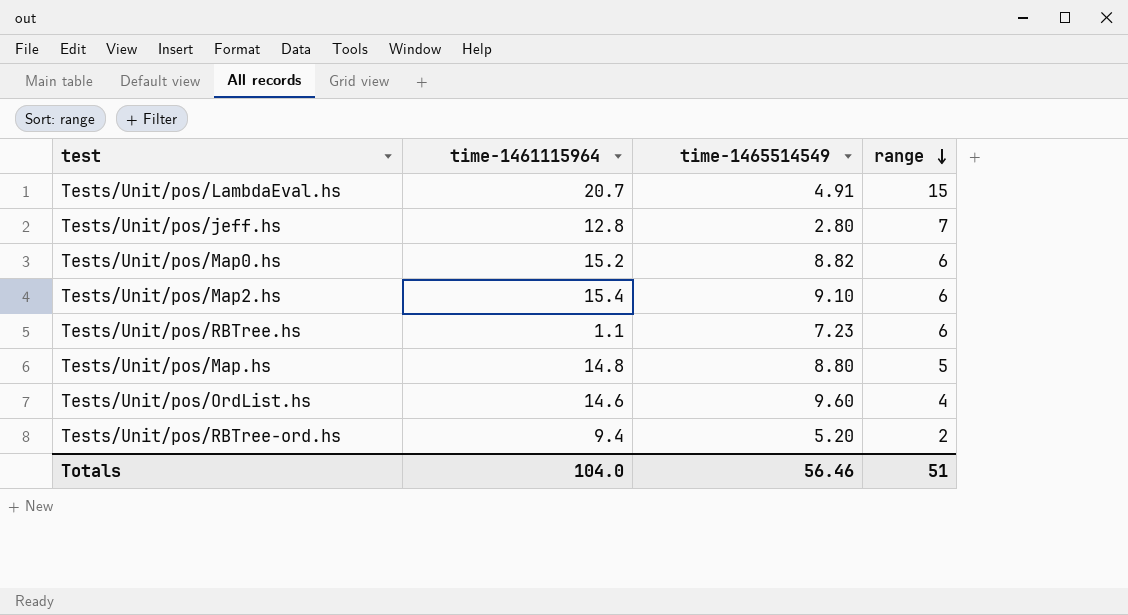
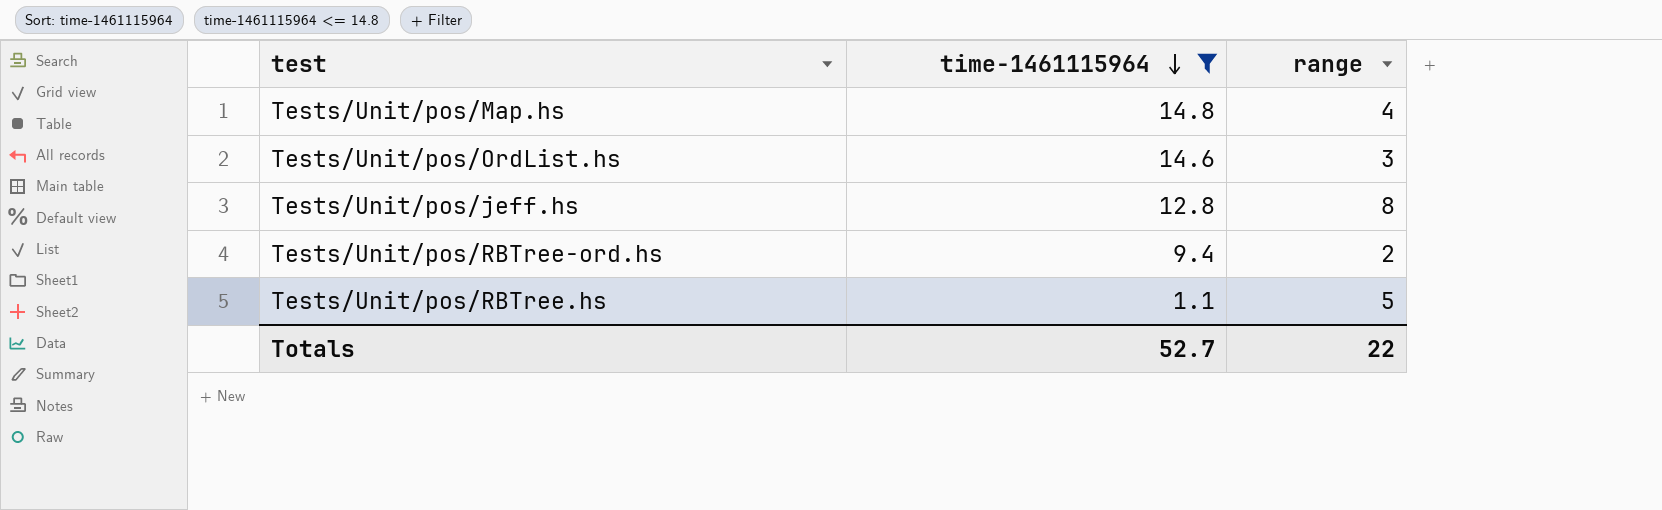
filter: none -> time-1461115964 <= 14.8
row order: range descending -> time-1461115964 descending
column time-1465514549 | position: 3 -> none
Tests/Unit/pos/Map.hs | range: 5 -> 4
Tests/Unit/pos/OrdList.hs | range: 4 -> 3
Tests/Unit/pos/jeff.hs | range: 7 -> 8
Tests/Unit/pos/RBTree.hs | range: 6 -> 5
Totals | time-1461115964: 104.0 -> 52.7
Totals | range: 51 -> 22

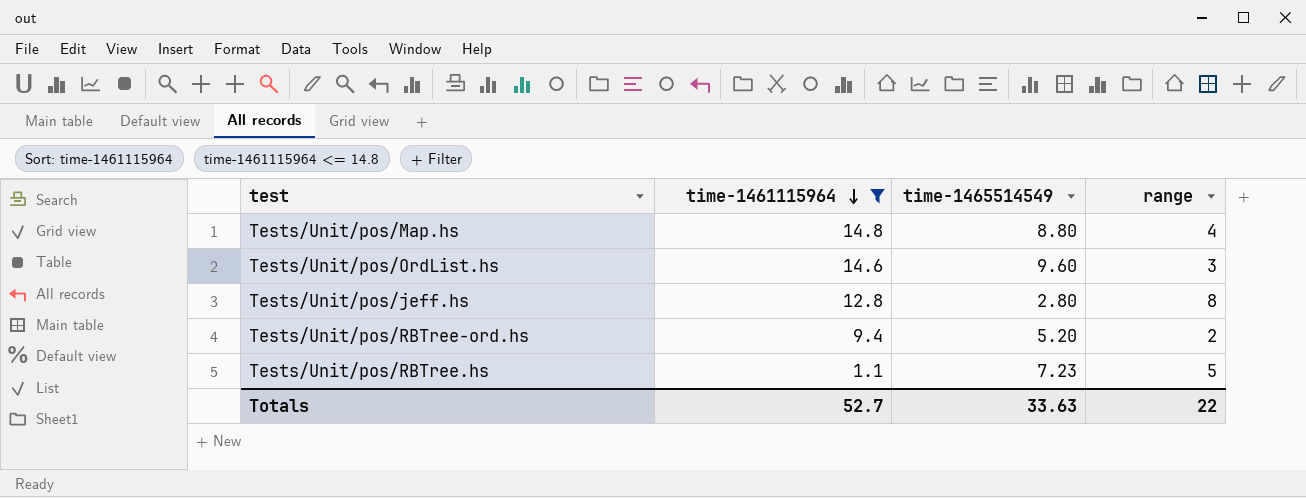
column time-1465514549 | position: none -> 3

